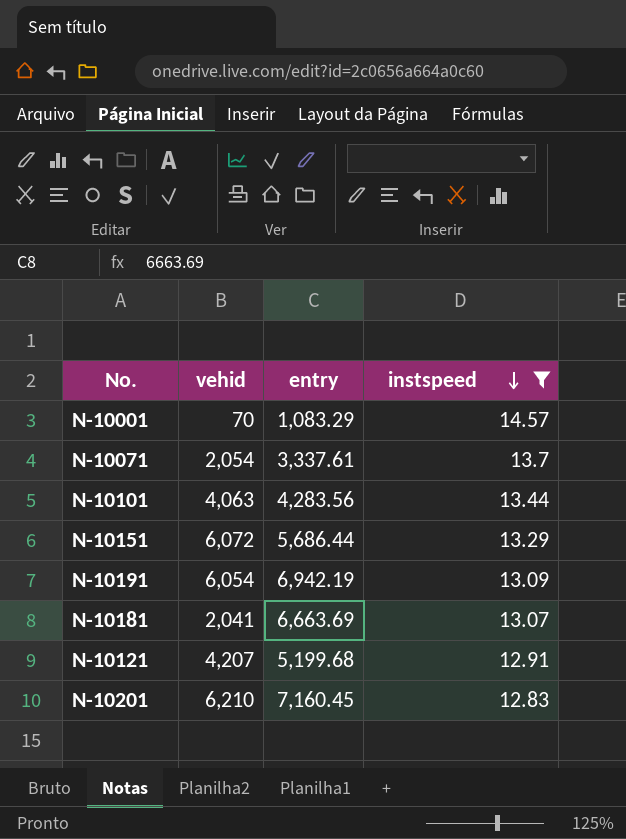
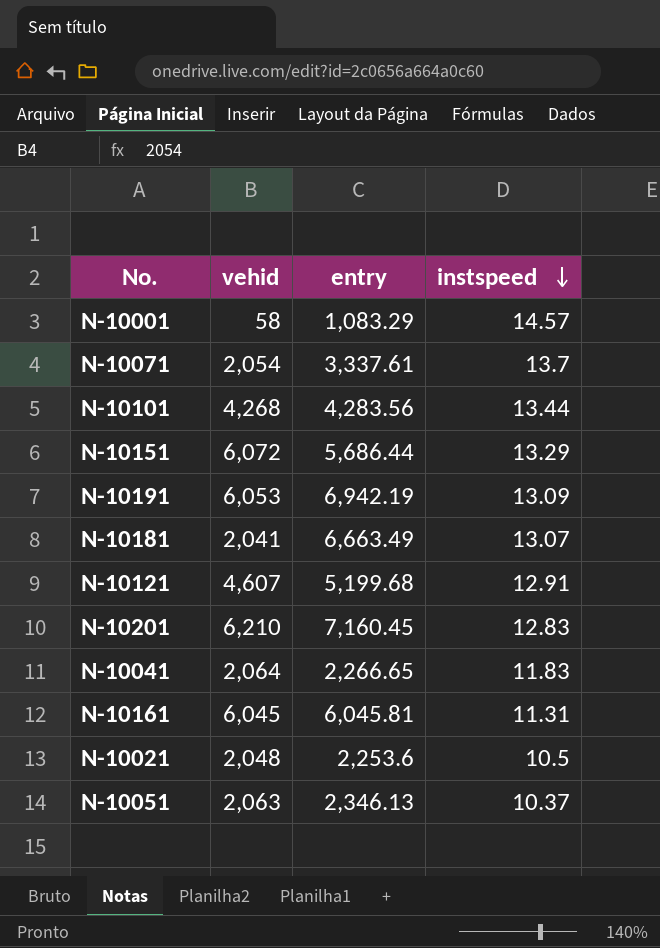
filter: instspeed >= 12.83 -> none
N-10001 | vehid: 70 -> 58
N-10101 | vehid: 4,063 -> 4,268
N-10191 | vehid: 6,054 -> 6,053
N-10181 | entry: 6,663.69 -> 6,663.49
N-10121 | vehid: 4,207 -> 4,607

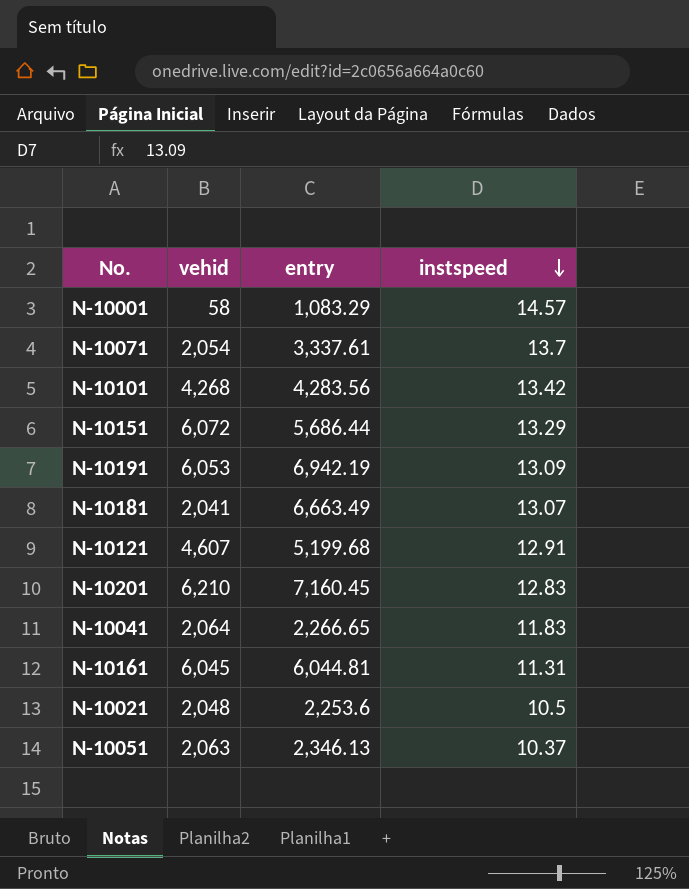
N-10101 | instspeed: 13.44 -> 13.42
N-10161 | entry: 6,045.81 -> 6,044.81

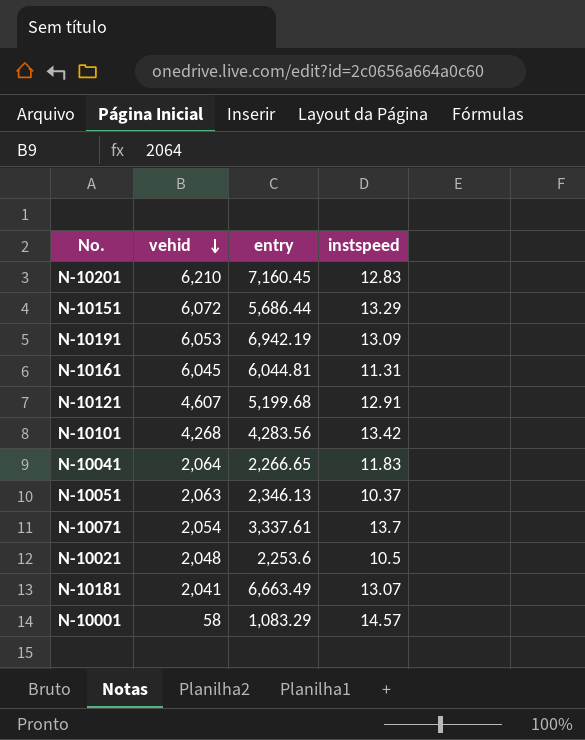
row order: instspeed descending -> vehid descending

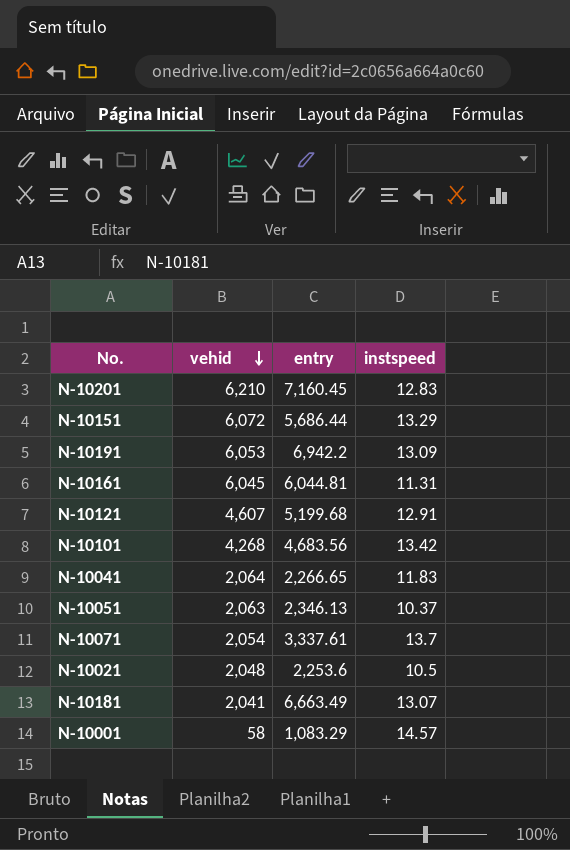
N-10191 | entry: 6,942.19 -> 6,942.2
N-10101 | entry: 4,283.56 -> 4,683.56

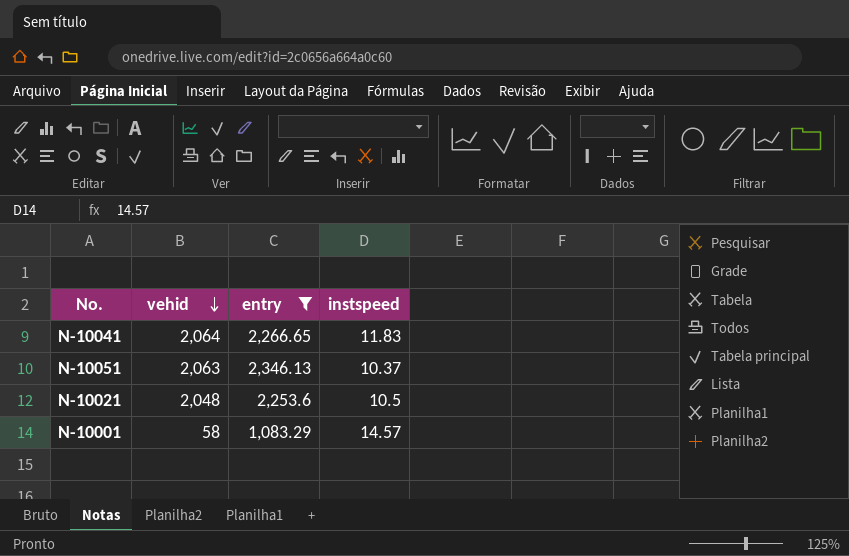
filter: none -> entry <= 2,346.13

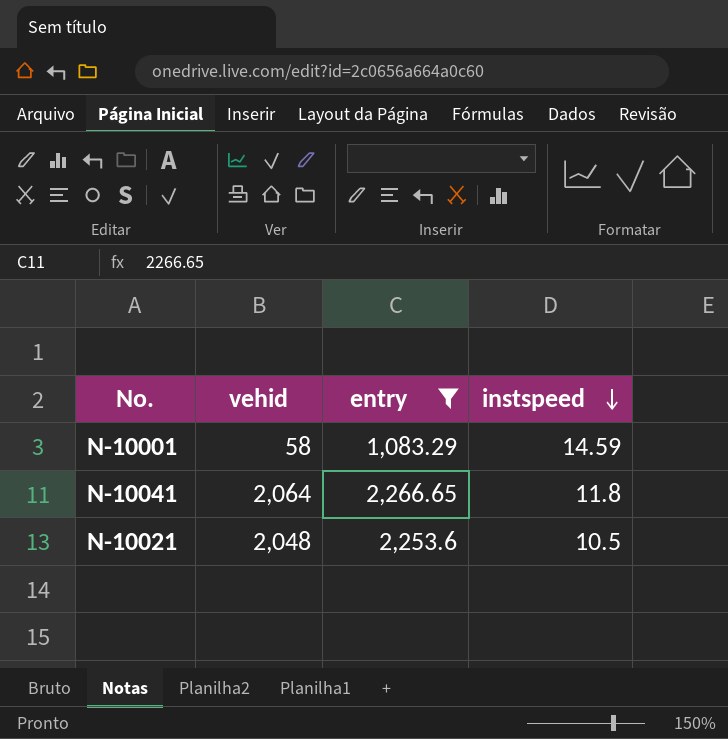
row order: vehid descending -> instspeed descending
row N-10051: 2,063 | 2,346.13 | 10.37 -> none
N-10001 | instspeed: 14.57 -> 14.59
N-10041 | instspeed: 11.83 -> 11.8

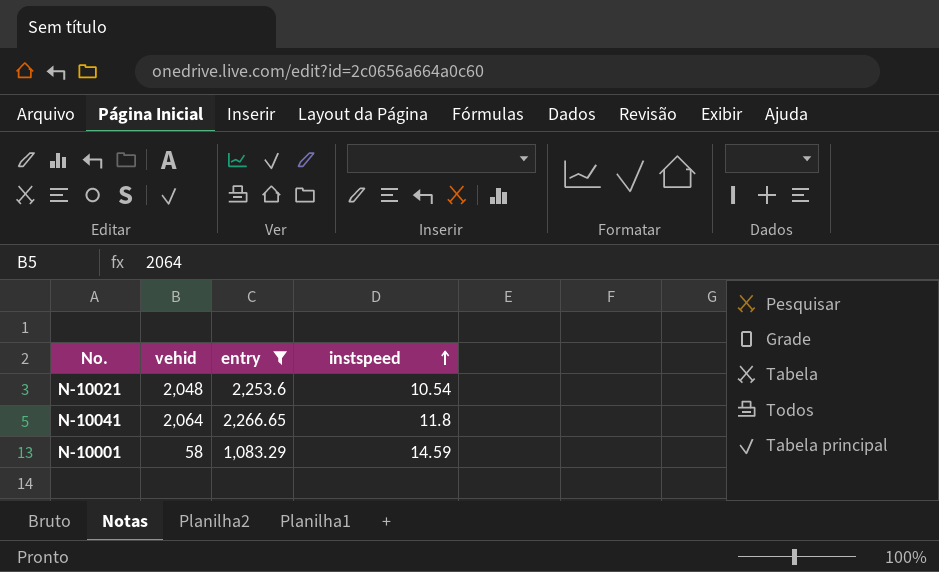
row order: instspeed descending -> instspeed ascending
N-10021 | instspeed: 10.5 -> 10.54

